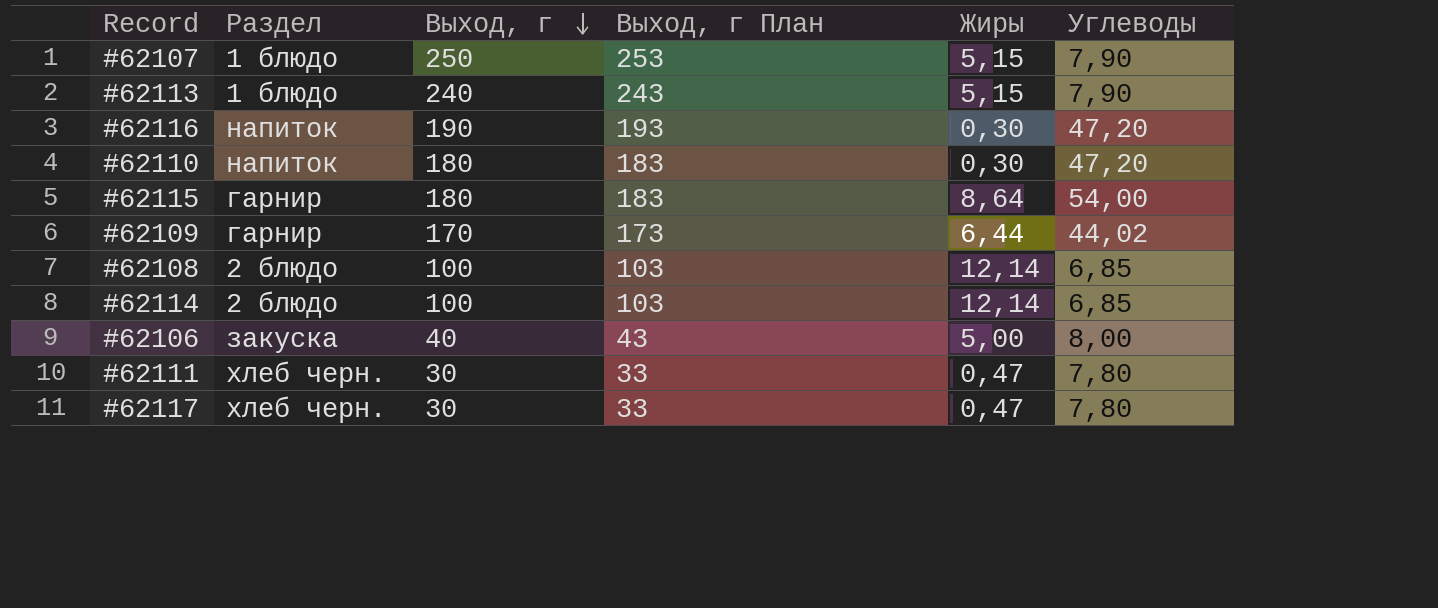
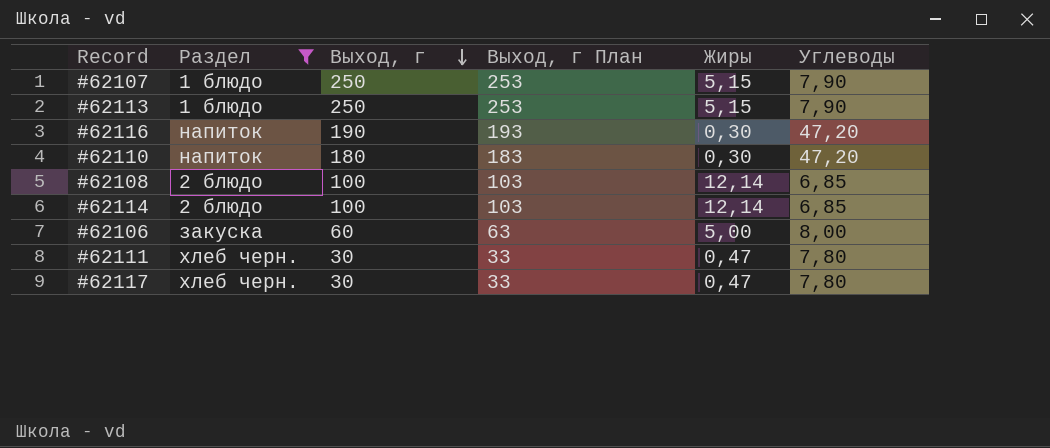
filter: none -> Раздел != гарнир
#62113 | Выход, г: 240 -> 250
#62113 | Выход, г План: 243 -> 253
#62106 | Выход, г: 40 -> 60
#62106 | Выход, г План: 43 -> 63

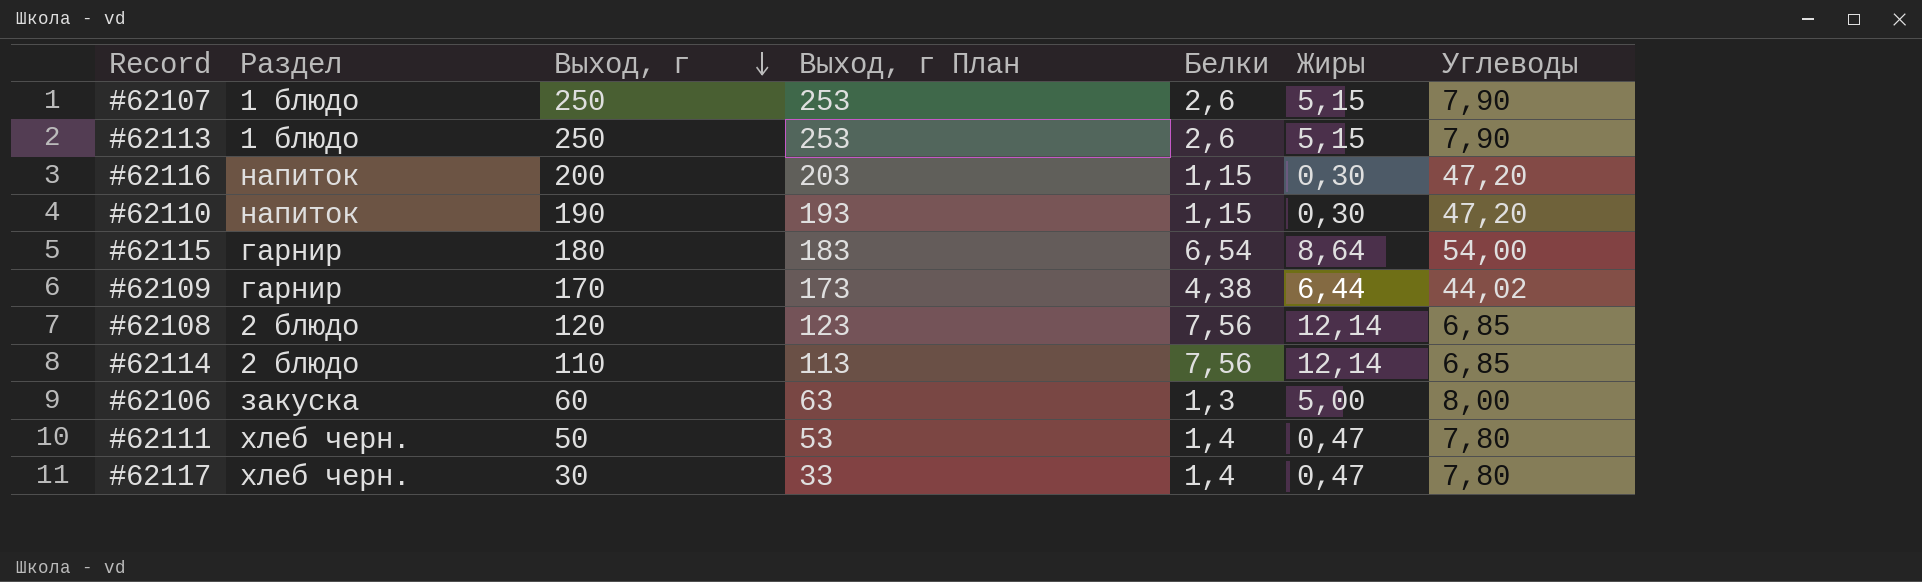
filter: Раздел != гарнир -> none
column Белки | position: none -> 5
#62116 | Выход, г: 190 -> 200
#62116 | Выход, г План: 193 -> 203
#62110 | Выход, г: 180 -> 190
#62110 | Выход, г План: 183 -> 193
#62108 | Выход, г: 100 -> 120
#62108 | Выход, г План: 103 -> 123
#62114 | Выход, г: 100 -> 110
#62114 | Выход, г План: 103 -> 113
#62111 | Выход, г: 30 -> 50
#62111 | Выход, г План: 33 -> 53

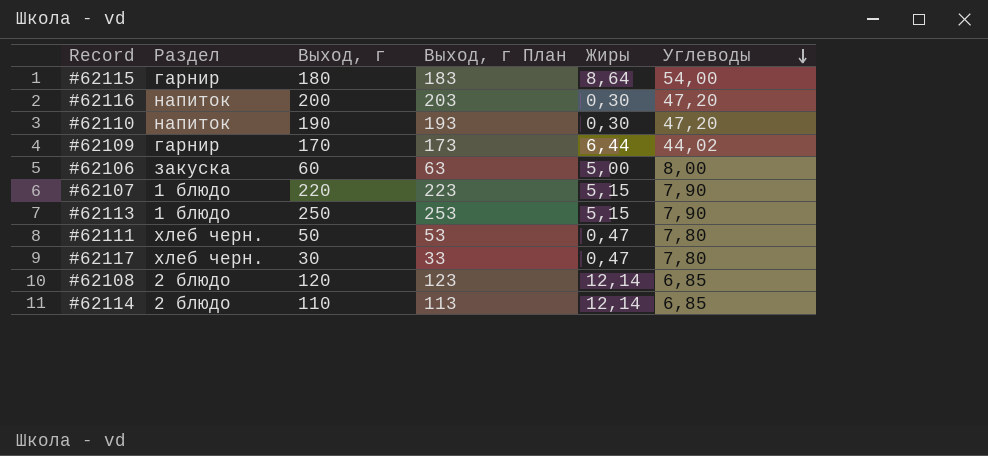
row order: Выход, г descending -> Углеводы descending
column Белки | position: 5 -> none
#62107 | Выход, г: 250 -> 220
#62107 | Выход, г План: 253 -> 223

